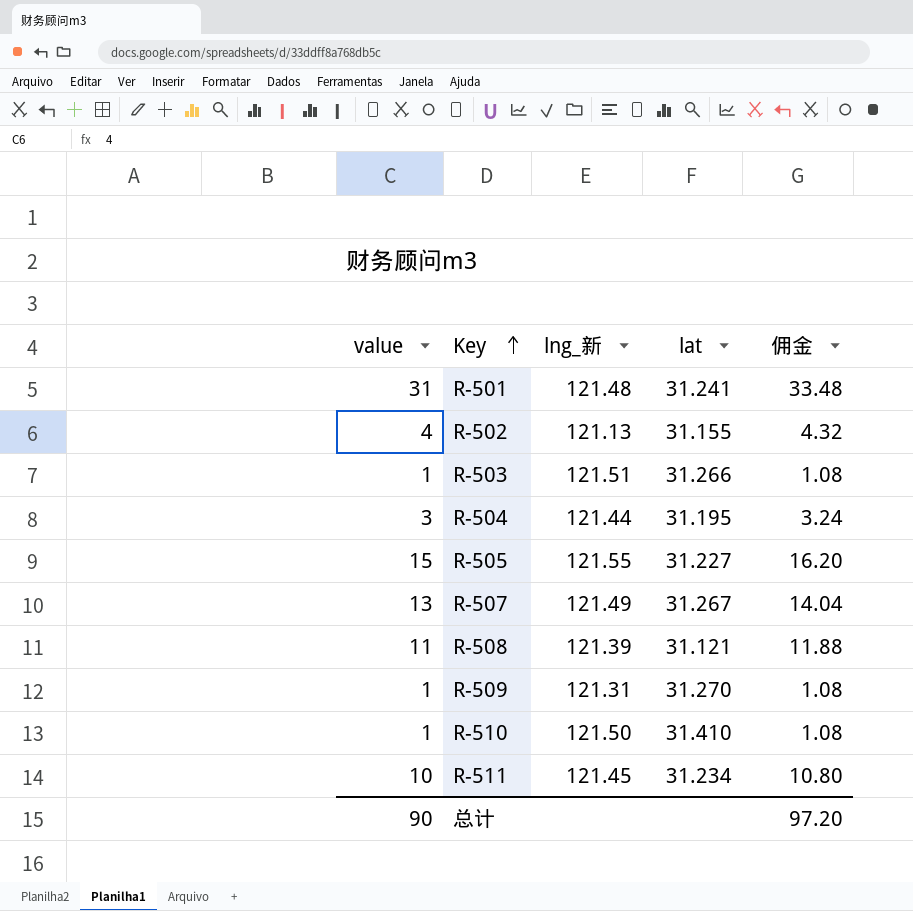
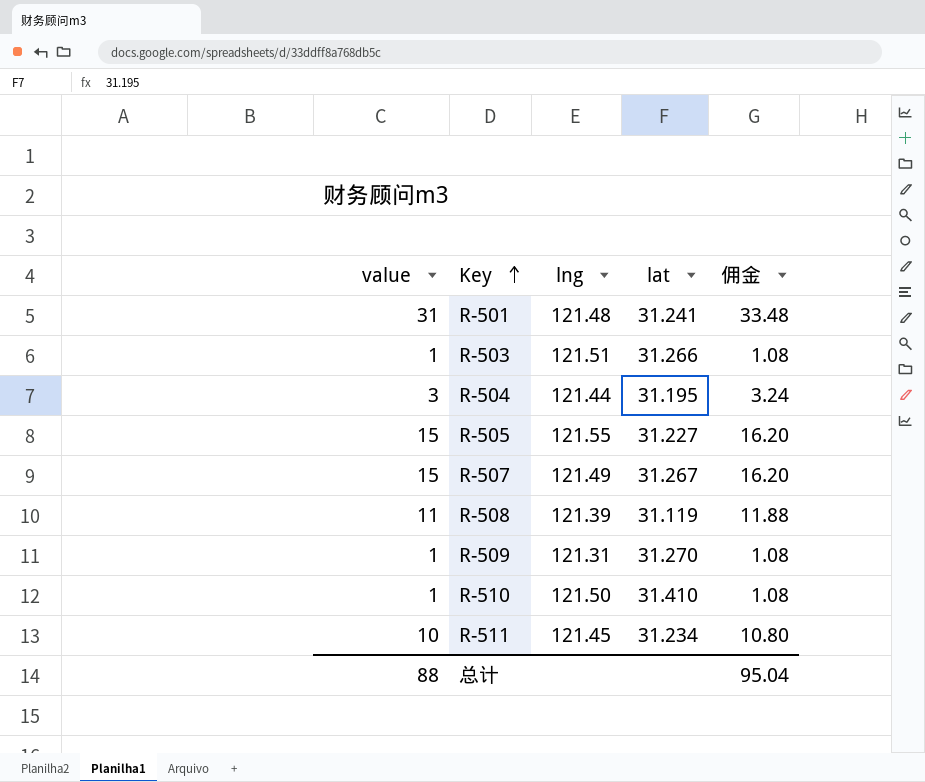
column name: lng_新 -> lng
row R-502: 4 | 121.13 | 31.155 | 4.32 -> none
R-507 | value: 13 -> 15
R-507 | 佣金: 14.04 -> 16.20
R-508 | lat: 31.121 -> 31.119
总计 | value: 90 -> 88
总计 | 佣金: 97.20 -> 95.04

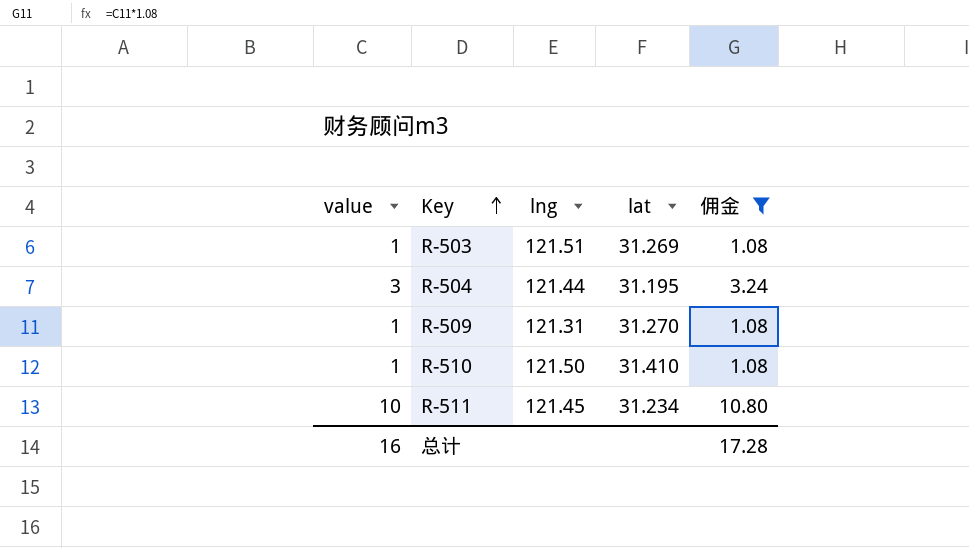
filter: none -> 佣金 <= 10.80
R-503 | lat: 31.266 -> 31.269
总计 | value: 88 -> 16
总计 | 佣金: 95.04 -> 17.28

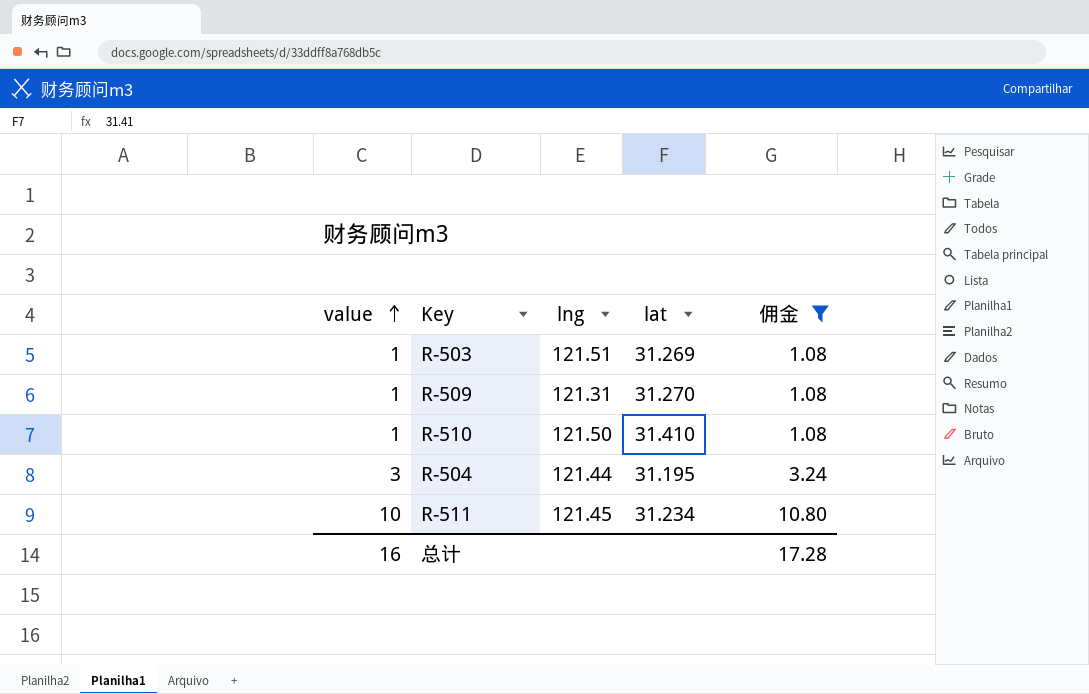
row order: Key ascending -> value ascending

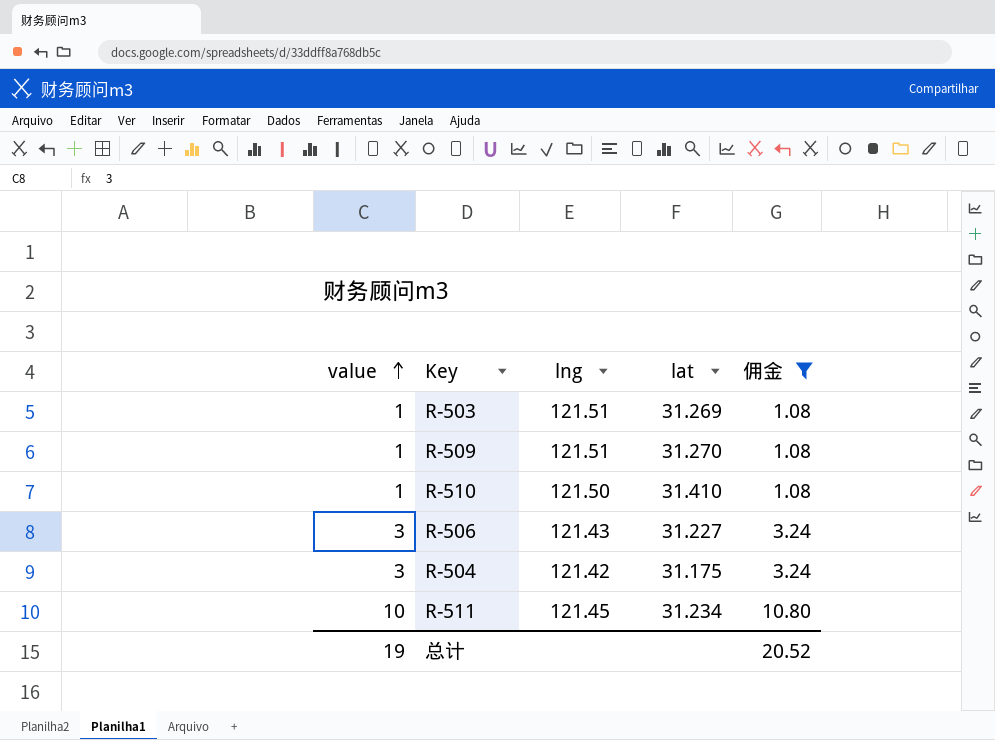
R-509 | lng: 121.31 -> 121.51
row R-506: none -> 3 | 121.43 | 31.227 | 3.24
R-504 | lng: 121.44 -> 121.42
R-504 | lat: 31.195 -> 31.175
总计 | value: 16 -> 19
总计 | 佣金: 17.28 -> 20.52

